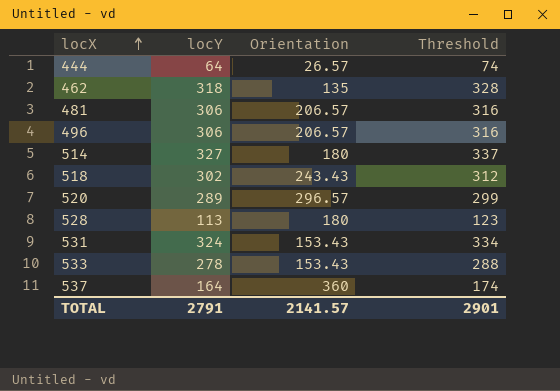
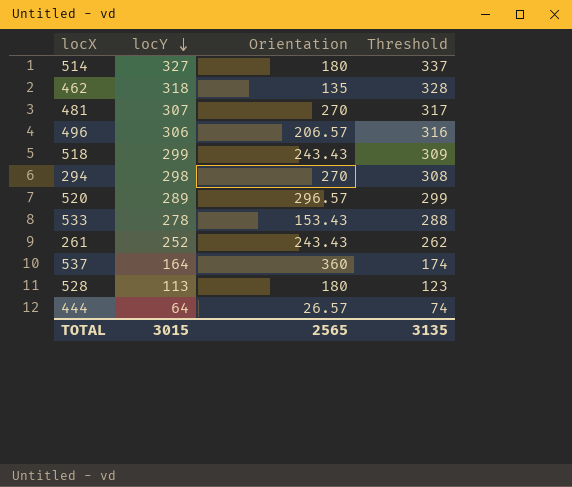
row order: locX ascending -> locY descending
row 531: 324 | 153.43 | 334 -> none
481 | locY: 306 -> 307
481 | Orientation: 206.57 -> 270
481 | Threshold: 316 -> 317
518 | locY: 302 -> 299
518 | Threshold: 312 -> 309
row 294: none -> 298 | 270 | 308
row 261: none -> 252 | 243.43 | 262
TOTAL | locY: 2791 -> 3015
TOTAL | Orientation: 2141.57 -> 2565
TOTAL | Threshold: 2901 -> 3135

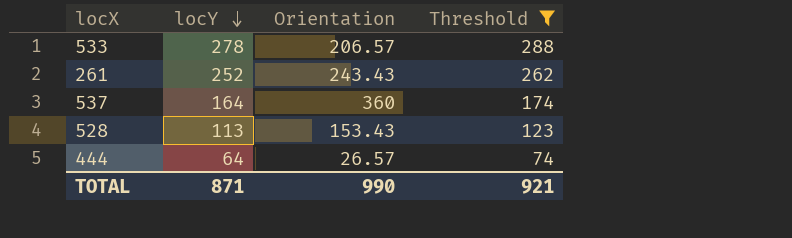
filter: none -> Threshold <= 288
533 | Orientation: 153.43 -> 206.57
528 | Orientation: 180 -> 153.43
TOTAL | locY: 3015 -> 871
TOTAL | Orientation: 2565 -> 990
TOTAL | Threshold: 3135 -> 921

